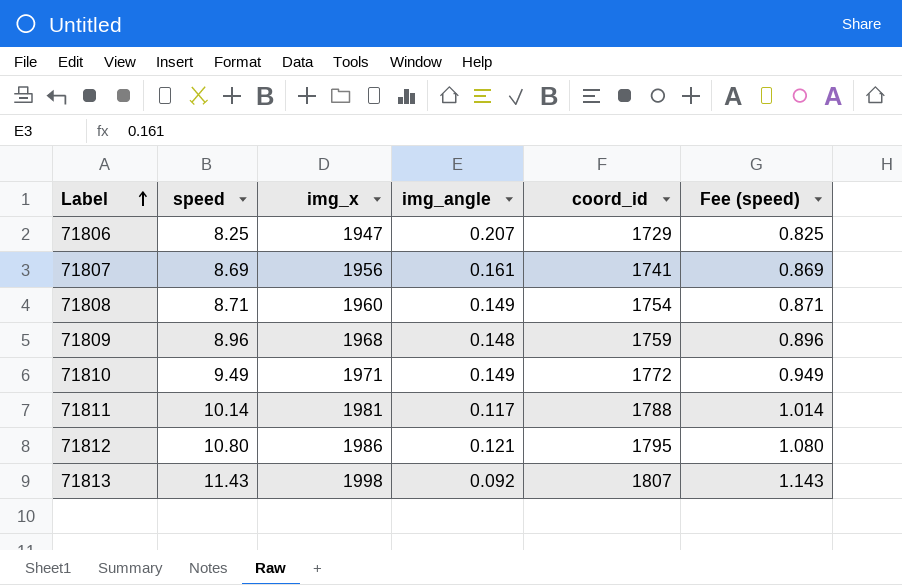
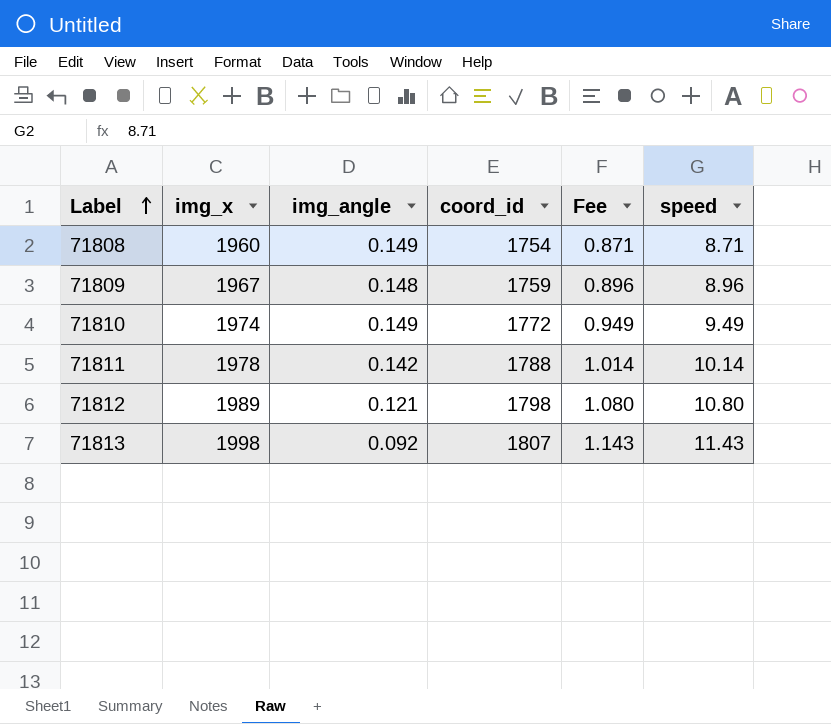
column name: Fee (speed) -> Fee
column speed | position: 2 -> 6
row 71806: 8.25 | 1947 | 0.207 | 1729 | 0.825 -> none
row 71807: 8.69 | 1956 | 0.161 | 1741 | 0.869 -> none
71809 | img_x: 1968 -> 1967
71810 | img_x: 1971 -> 1974
71811 | img_x: 1981 -> 1978
71811 | img_angle: 0.117 -> 0.142
71812 | img_x: 1986 -> 1989
71812 | coord_id: 1795 -> 1798

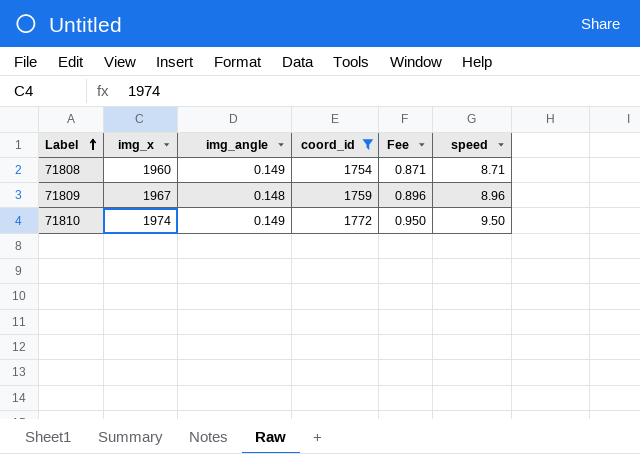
filter: none -> coord_id <= 1772
71810 | Fee: 0.949 -> 0.950
71810 | speed: 9.49 -> 9.50

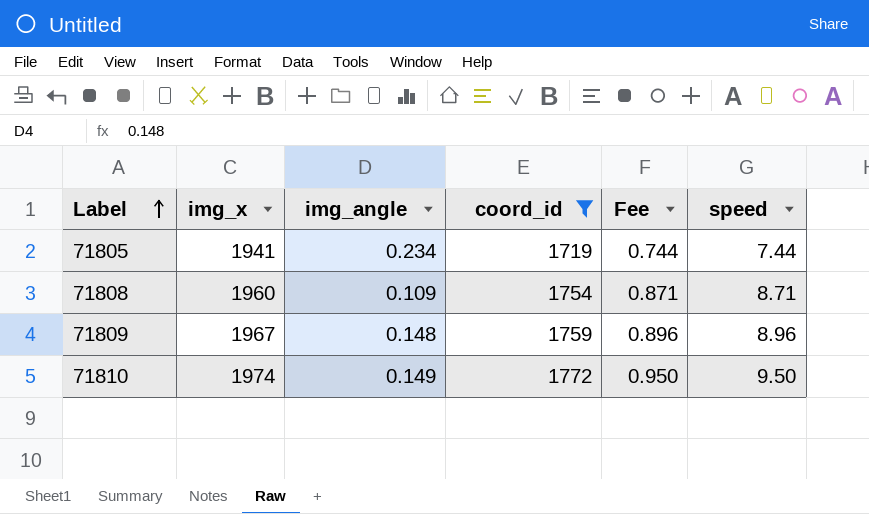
row 71805: none -> 1941 | 0.234 | 1719 | 0.744 | 7.44
71808 | img_angle: 0.149 -> 0.109

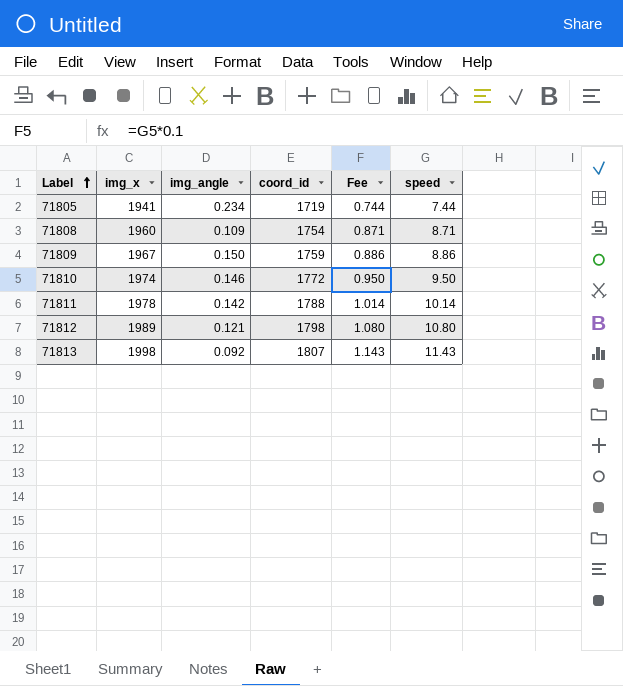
filter: coord_id <= 1772 -> none
71809 | img_angle: 0.148 -> 0.150
71809 | Fee: 0.896 -> 0.886
71809 | speed: 8.96 -> 8.86
71810 | img_angle: 0.149 -> 0.146

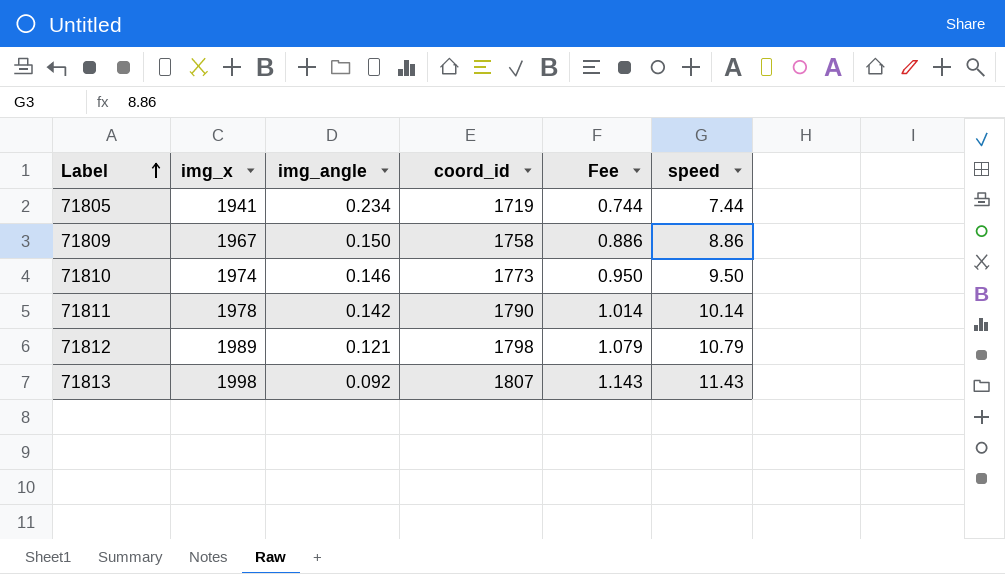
row 71808: 1960 | 0.109 | 1754 | 0.871 | 8.71 -> none
71809 | coord_id: 1759 -> 1758
71810 | coord_id: 1772 -> 1773
71811 | coord_id: 1788 -> 1790
71812 | Fee: 1.080 -> 1.079
71812 | speed: 10.80 -> 10.79

